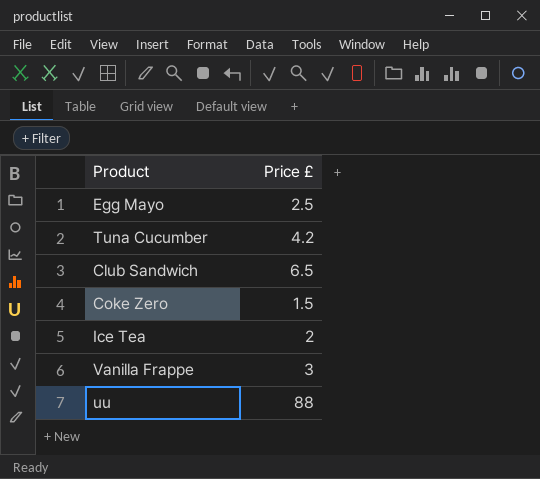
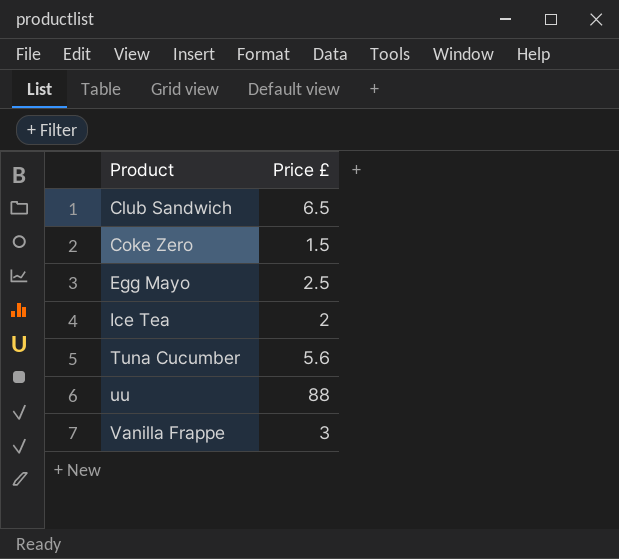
row order: none -> Product ascending
Tuna Cucumber | Price £: 4.2 -> 5.6

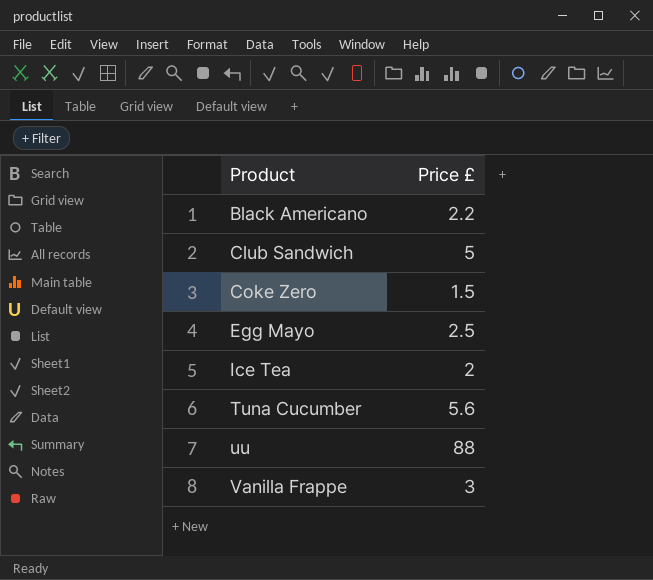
row Black Americano: none -> 2.2
Club Sandwich | Price £: 6.5 -> 5

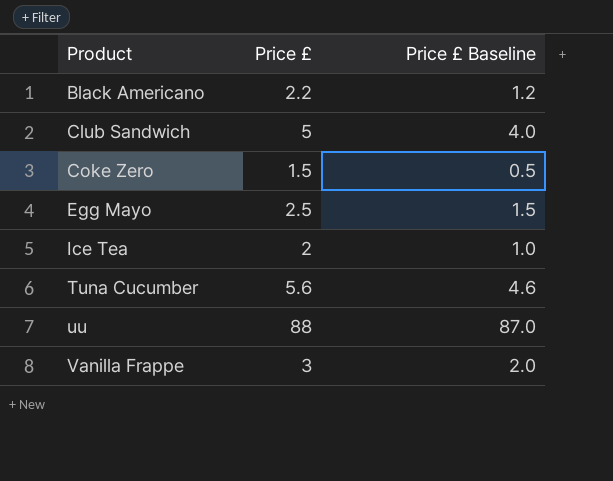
column Price £ Baseline | formula: none -> [Price £] - 1

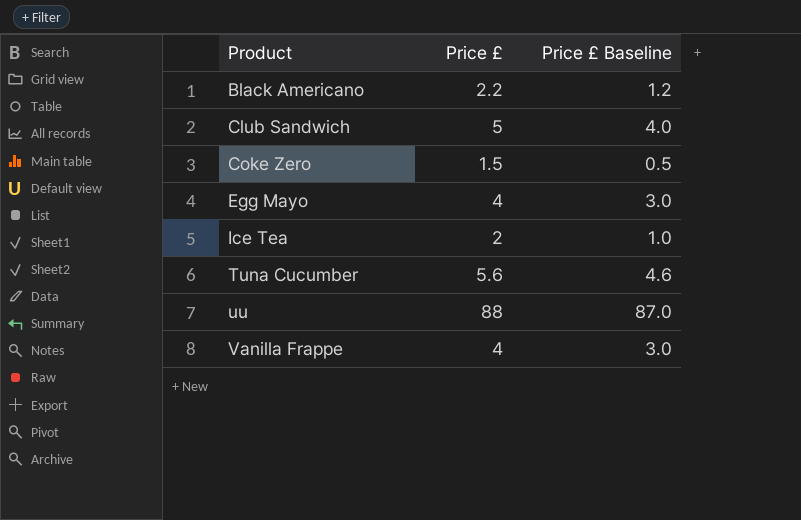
Egg Mayo | Price £: 2.5 -> 4
Egg Mayo | Price £ Baseline: 1.5 -> 3.0
Vanilla Frappe | Price £: 3 -> 4
Vanilla Frappe | Price £ Baseline: 2.0 -> 3.0

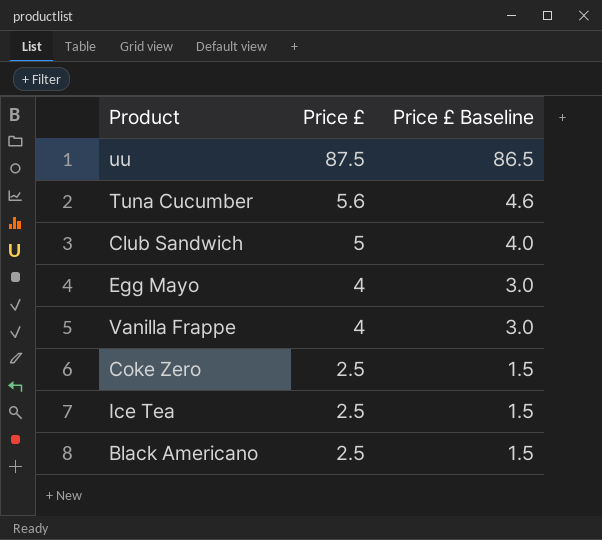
row order: Product ascending -> Price £ descending
uu | Price £: 88 -> 87.5
uu | Price £ Baseline: 87.0 -> 86.5
Coke Zero | Price £: 1.5 -> 2.5
Coke Zero | Price £ Baseline: 0.5 -> 1.5
Ice Tea | Price £: 2 -> 2.5
Ice Tea | Price £ Baseline: 1.0 -> 1.5
Black Americano | Price £: 2.2 -> 2.5
Black Americano | Price £ Baseline: 1.2 -> 1.5

